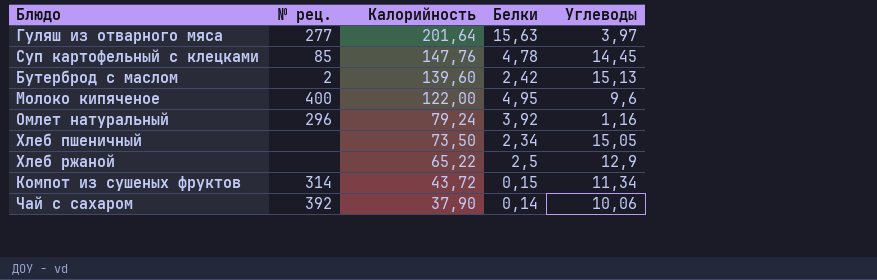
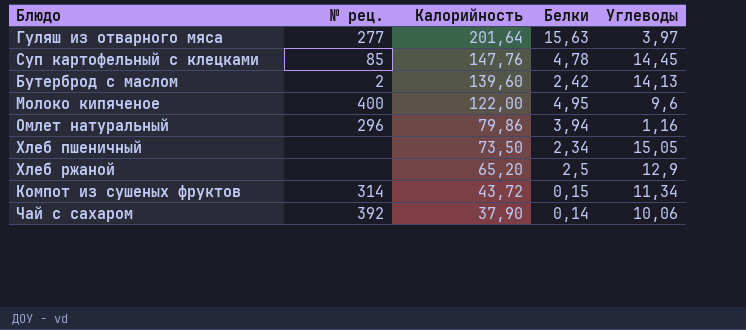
Бутерброд с маслом | Углеводы: 15,13 -> 14,13
Омлет натуральный | Калорийность: 79,24 -> 79,86
Омлет натуральный | Белки: 3,92 -> 3,94
Хлеб ржаной | Калорийность: 65,22 -> 65,20

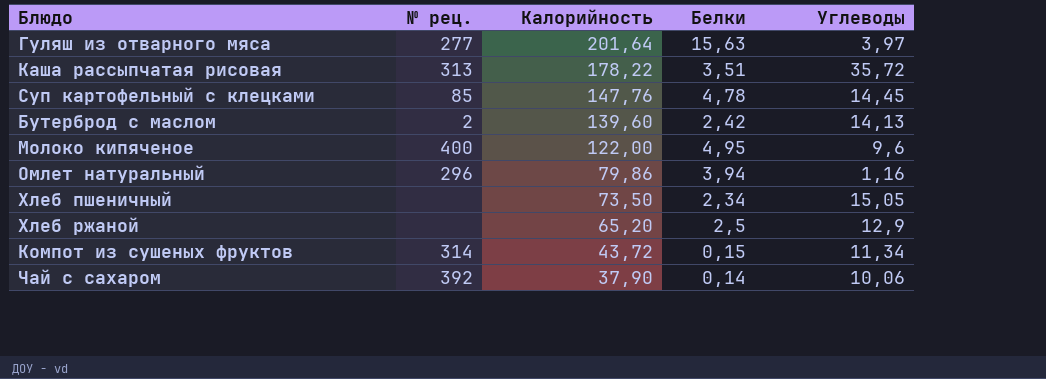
row Каша рассыпчатая рисовая: none -> 313 | 178,22 | 3,51 | 35,72

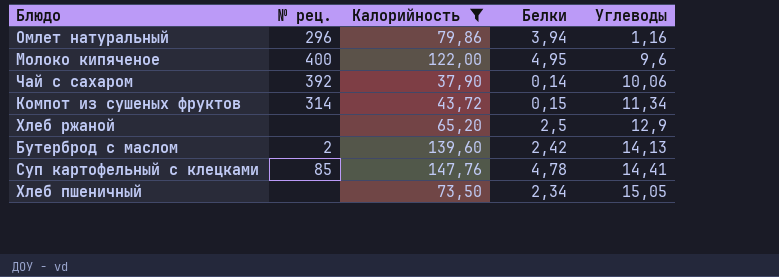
filter: none -> Калорийность <= 147,76
row order: Калорийность descending -> Углеводы ascending
Суп картофельный с клецками | Углеводы: 14,45 -> 14,41

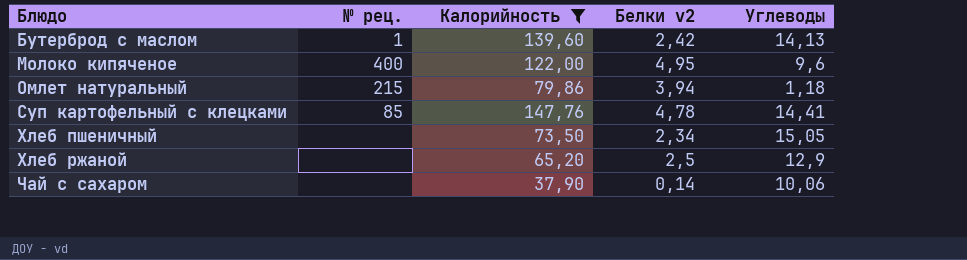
row order: Углеводы ascending -> Блюдо ascending
column name: Белки -> Белки v2
row Компот из сушеных фруктов: 314 | 43,72 | 0,15 | 11,34 -> none
Бутерброд с маслом | № рец.: 2 -> 1
Омлет натуральный | № рец.: 296 -> 215
Омлет натуральный | Углеводы: 1,16 -> 1,18
Чай с сахаром | № рец.: 392 -> none

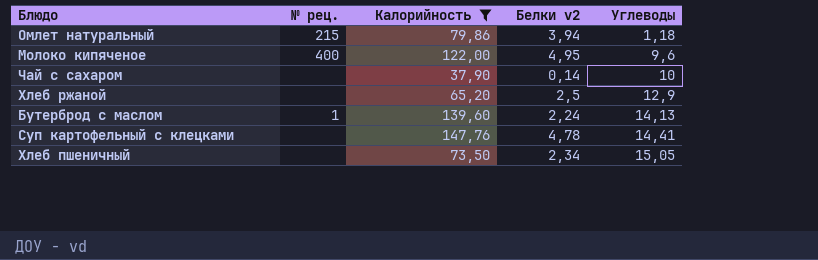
row order: Блюдо ascending -> Углеводы ascending
Чай с сахаром | Углеводы: 10,06 -> 10
Бутерброд с маслом | Белки v2: 2,42 -> 2,24
Суп картофельный с клецками | № рец.: 85 -> none

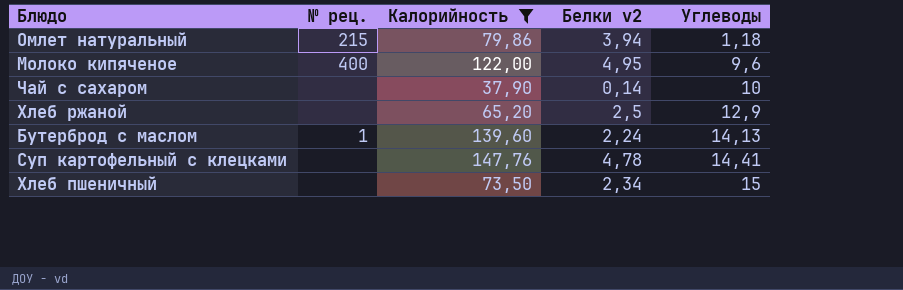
Хлеб пшеничный | Углеводы: 15,05 -> 15

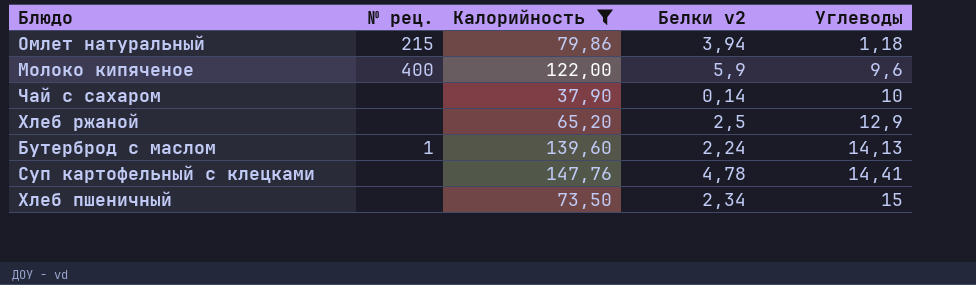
Молоко кипяченое | Белки v2: 4,95 -> 5,9

